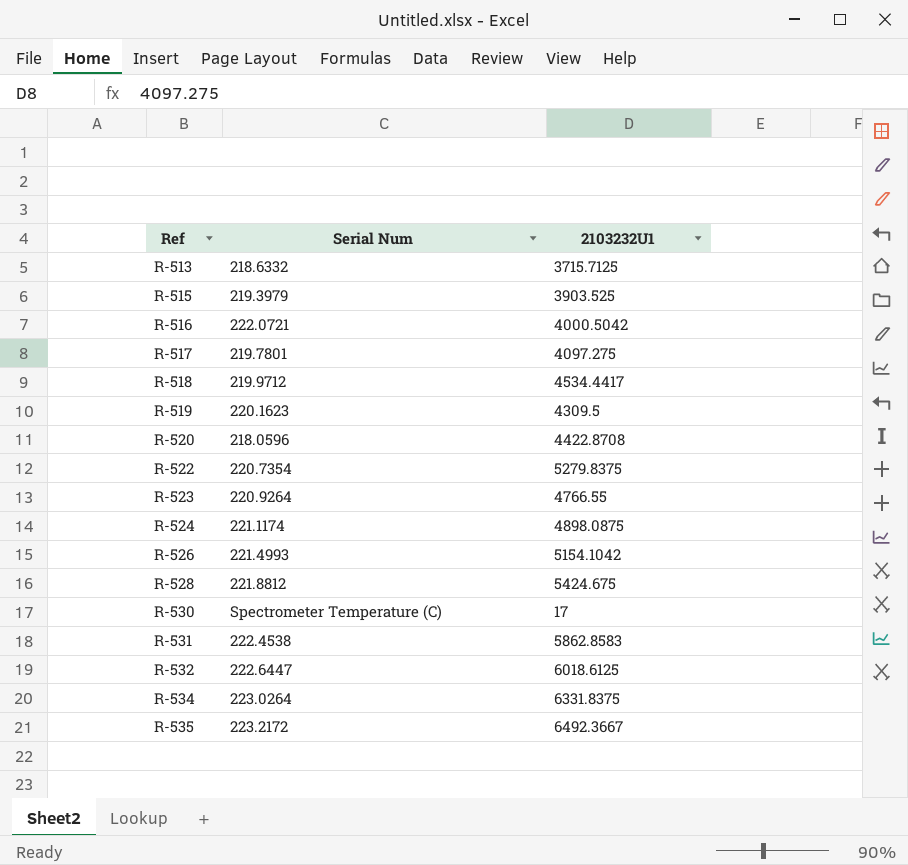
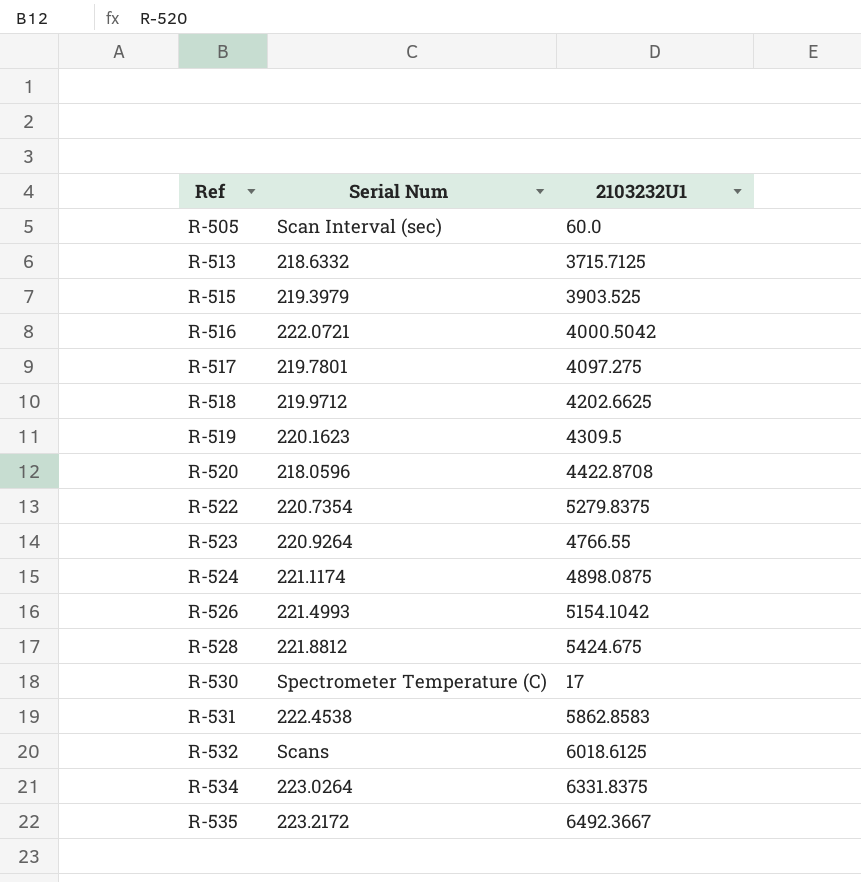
row R-505: none -> Scan Interval (sec) | 60.0
R-518 | 2103232U1: 4534.4417 -> 4202.6625
R-532 | Serial Num: 222.6447 -> Scans

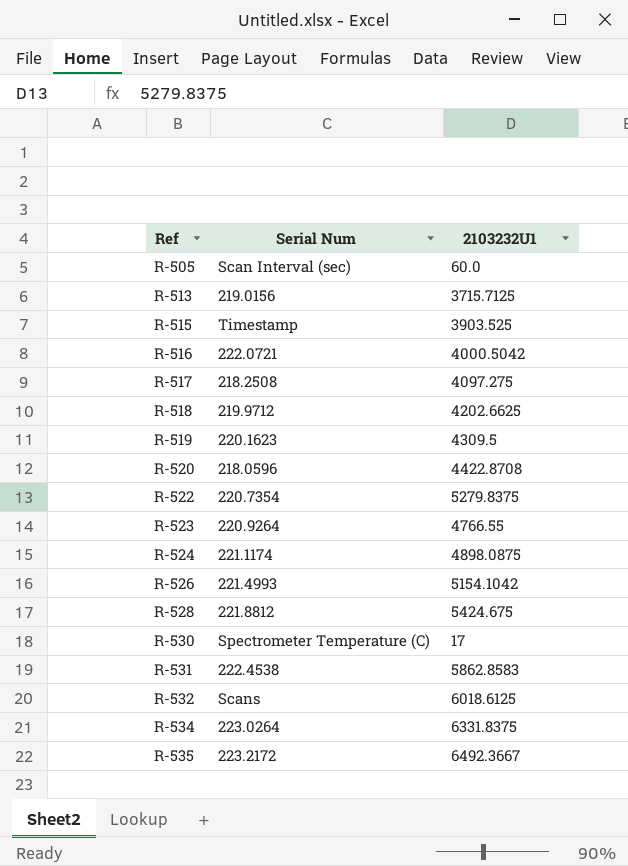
R-513 | Serial Num: 218.6332 -> 219.0156
R-515 | Serial Num: 219.3979 -> Timestamp
R-517 | Serial Num: 219.7801 -> 218.2508

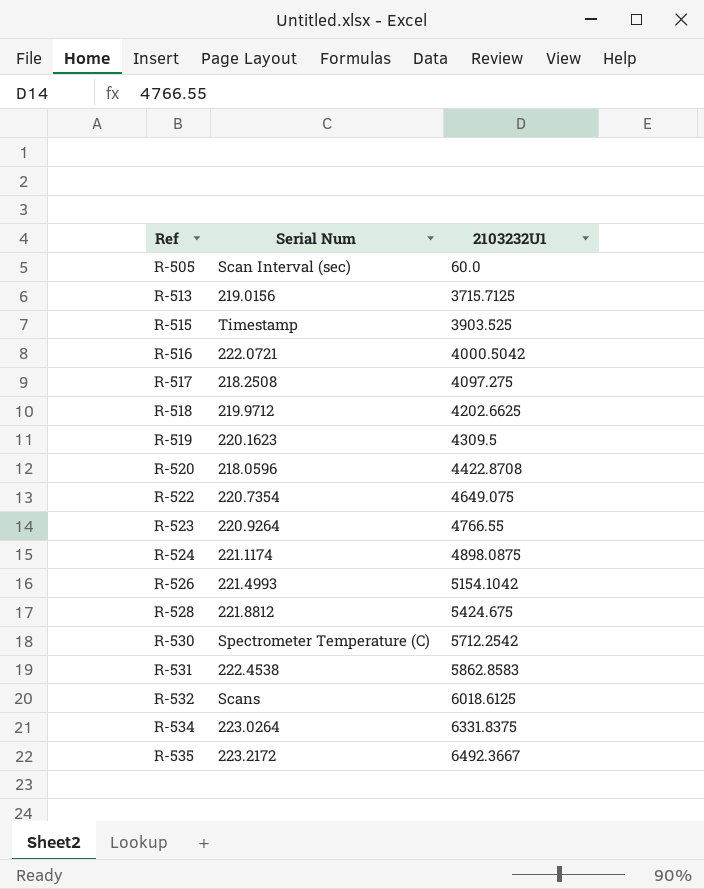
R-522 | 2103232U1: 5279.8375 -> 4649.075
R-530 | 2103232U1: 17 -> 5712.2542

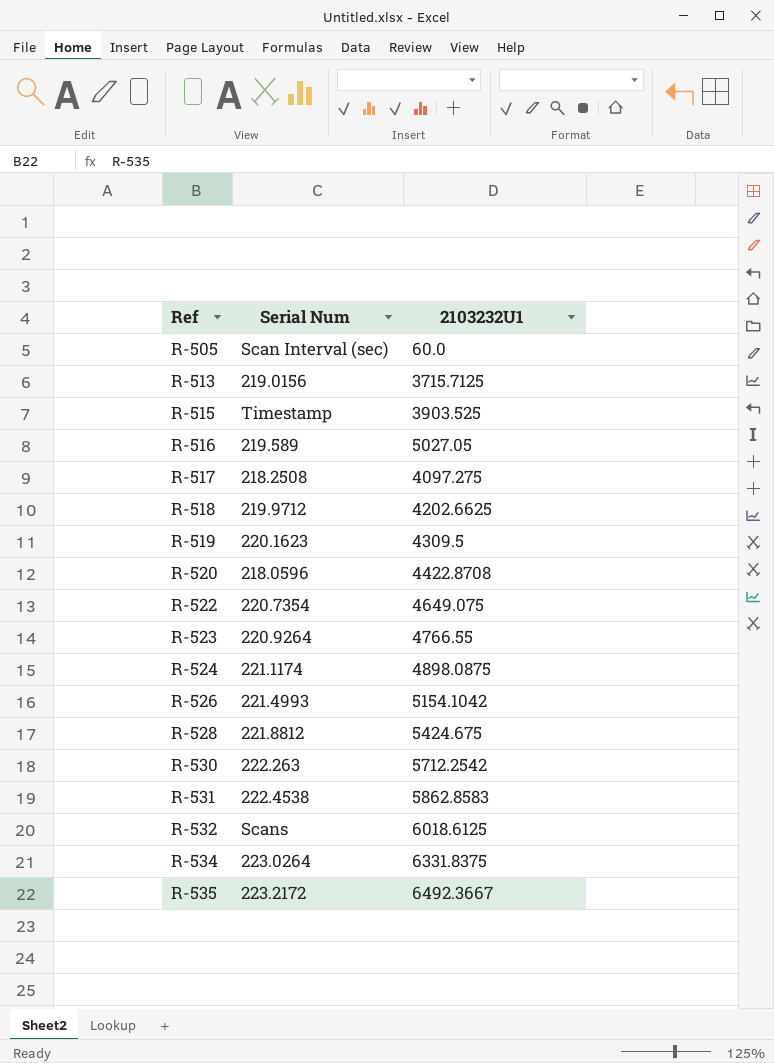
R-516 | Serial Num: 222.0721 -> 219.589
R-516 | 2103232U1: 4000.5042 -> 5027.05
R-530 | Serial Num: Spectrometer Temperature (C) -> 222.263

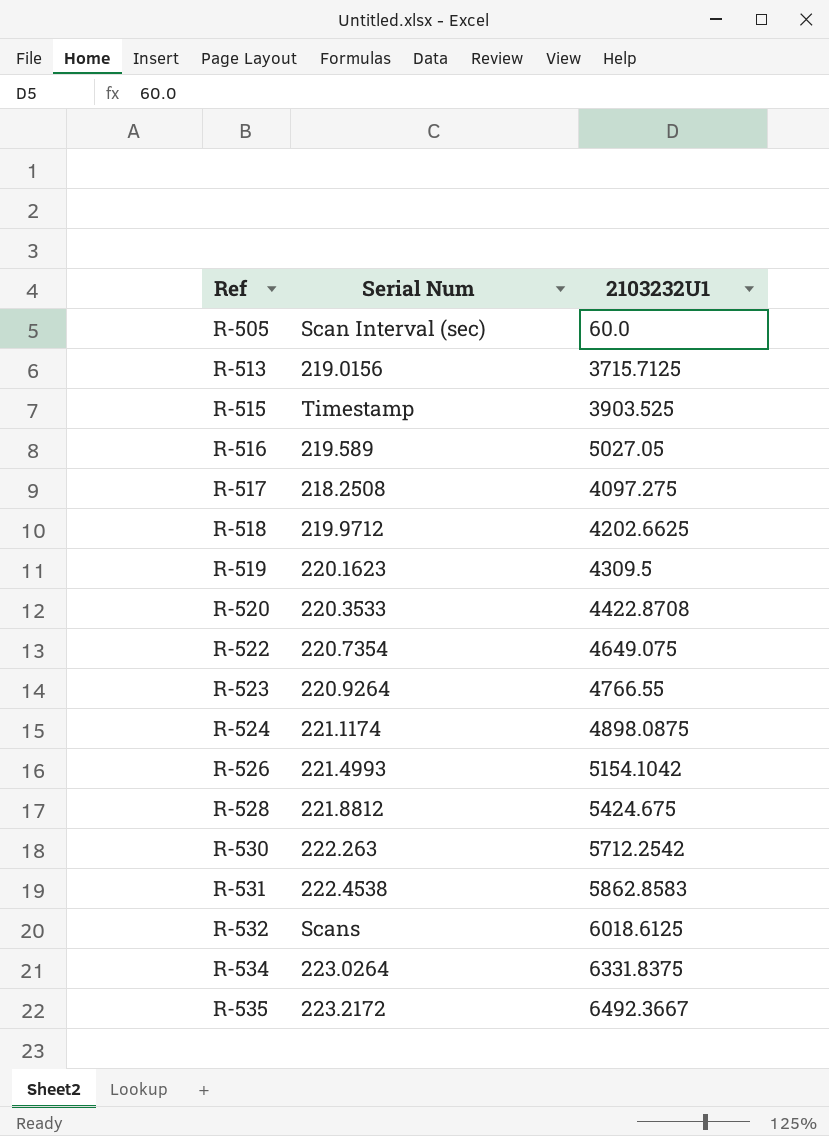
R-520 | Serial Num: 218.0596 -> 220.3533

